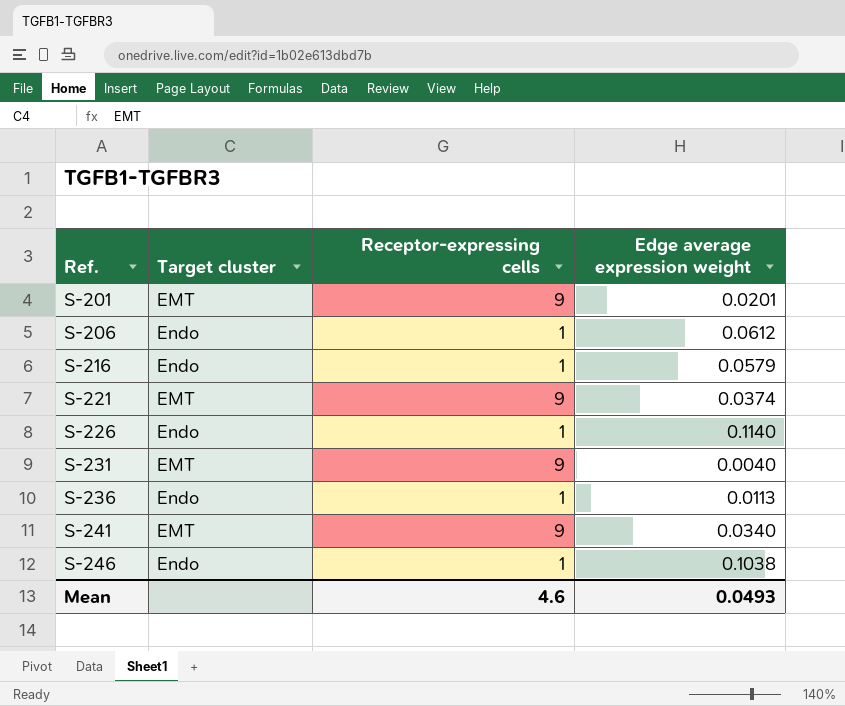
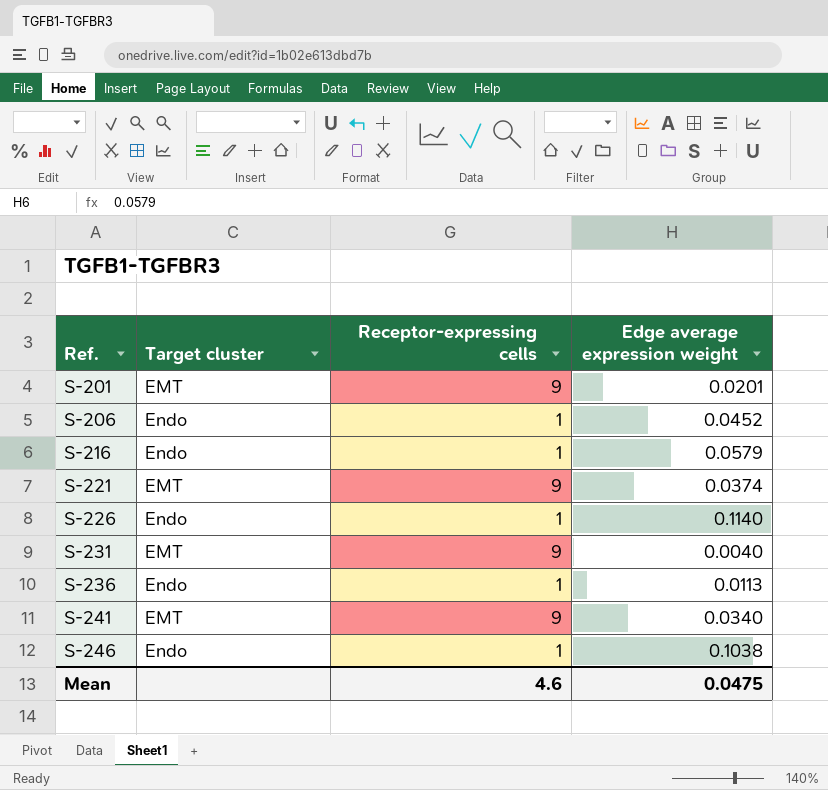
S-206 | Edge average expression weight: 0.0612 -> 0.0452
Mean | Edge average expression weight: 0.0493 -> 0.0475

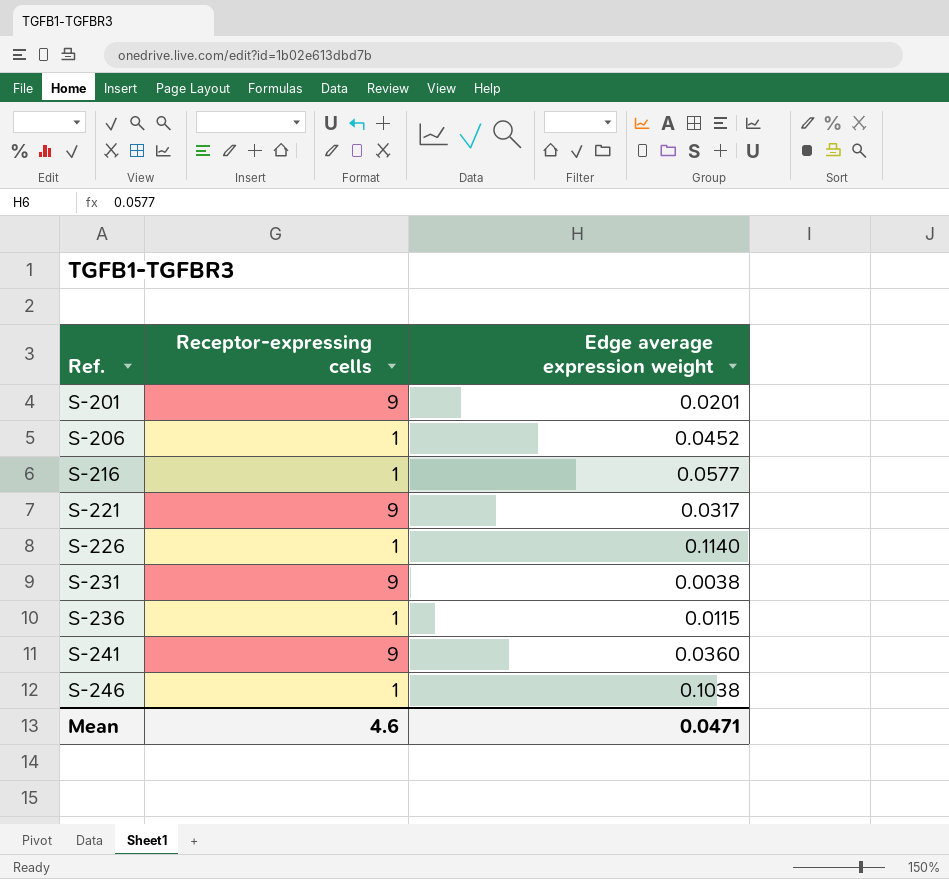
column Target cluster | position: 2 -> none
S-216 | Edge average expression weight: 0.0579 -> 0.0577
S-221 | Edge average expression weight: 0.0374 -> 0.0317
S-231 | Edge average expression weight: 0.0040 -> 0.0038
S-236 | Edge average expression weight: 0.0113 -> 0.0115
S-241 | Edge average expression weight: 0.0340 -> 0.0360
Mean | Edge average expression weight: 0.0475 -> 0.0471

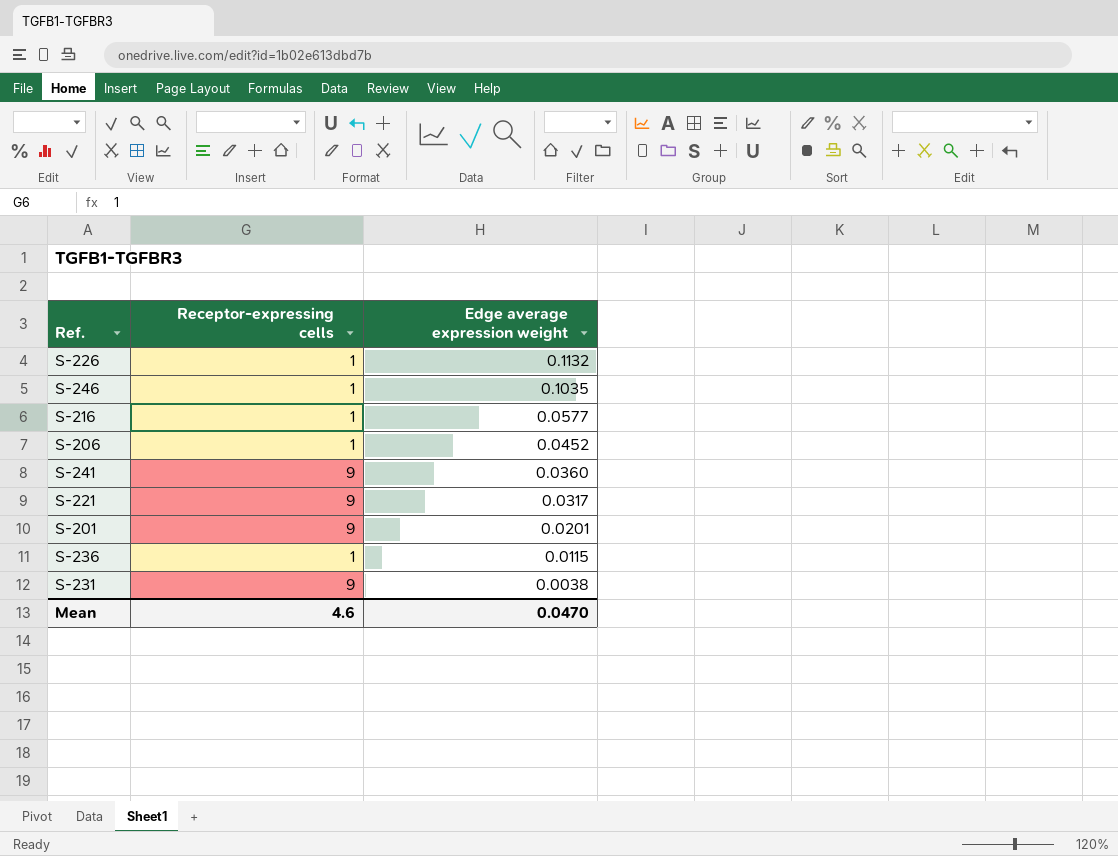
row order: Ref. ascending -> Edge average expression weight descending
S-226 | Edge average expression weight: 0.1140 -> 0.1132
S-246 | Edge average expression weight: 0.1038 -> 0.1035
Mean | Edge average expression weight: 0.0471 -> 0.0470

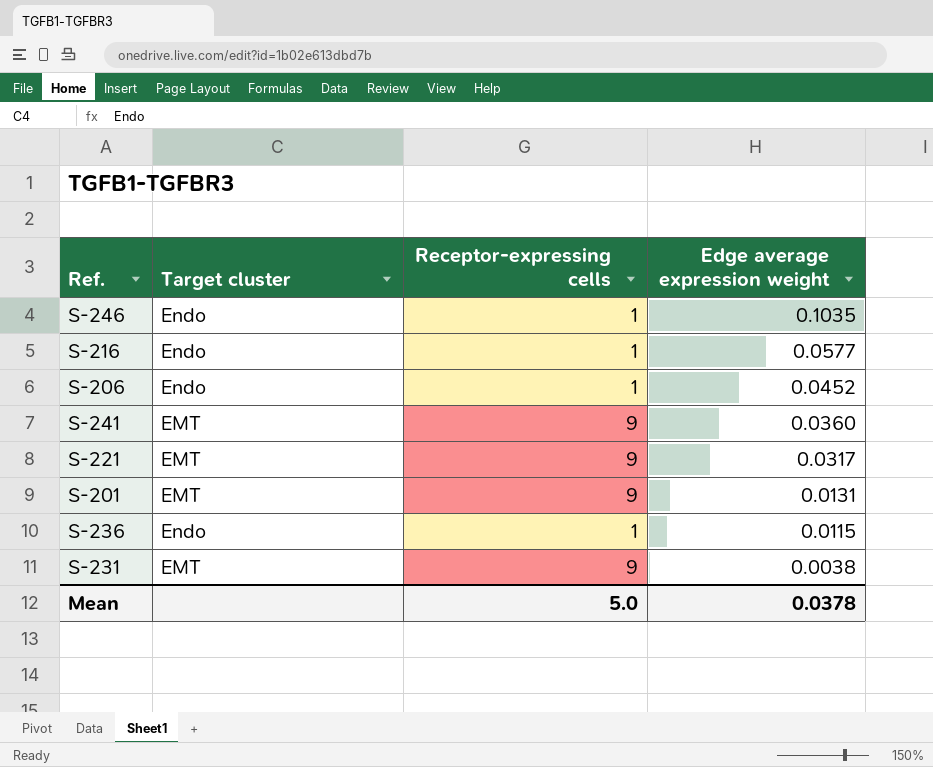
column Target cluster | position: none -> 2
row S-226: 1 | 0.1132 -> none
S-201 | Edge average expression weight: 0.0201 -> 0.0131
Mean | Receptor-expressing cells: 4.6 -> 5.0
Mean | Edge average expression weight: 0.0470 -> 0.0378

